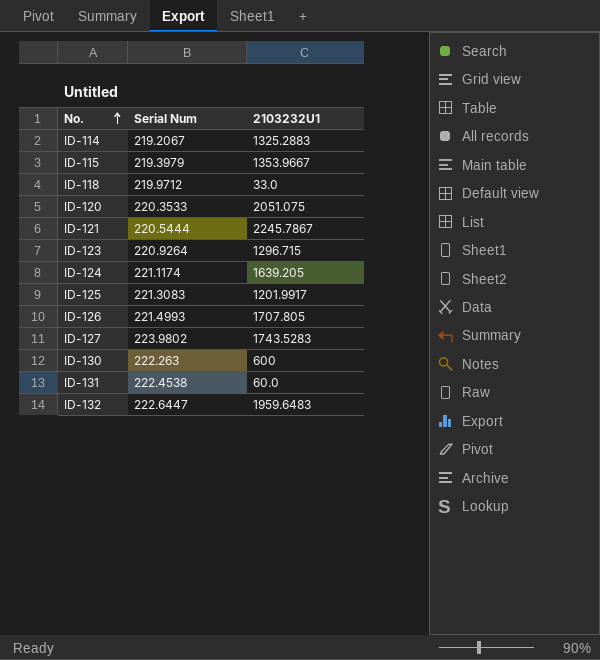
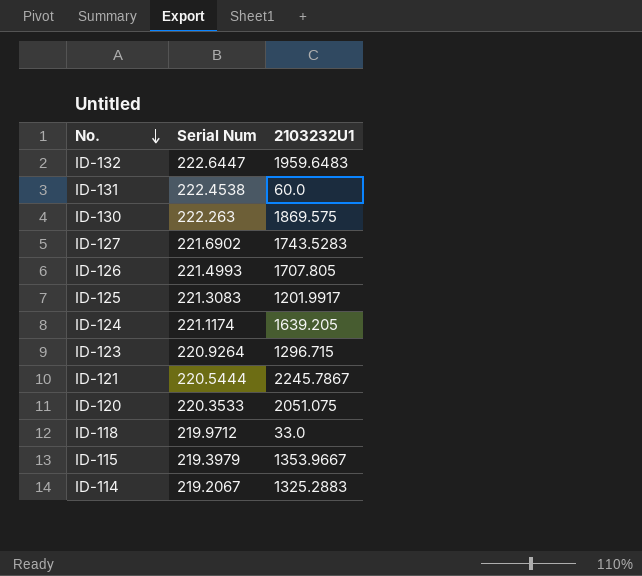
row order: No. ascending -> No. descending
ID-130 | 2103232U1: 600 -> 1869.575
ID-127 | Serial Num: 223.9802 -> 221.6902

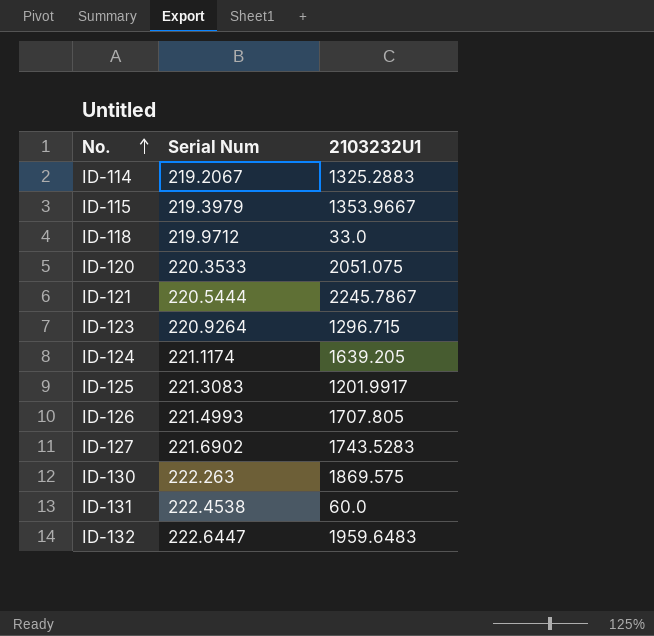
row order: No. descending -> No. ascending

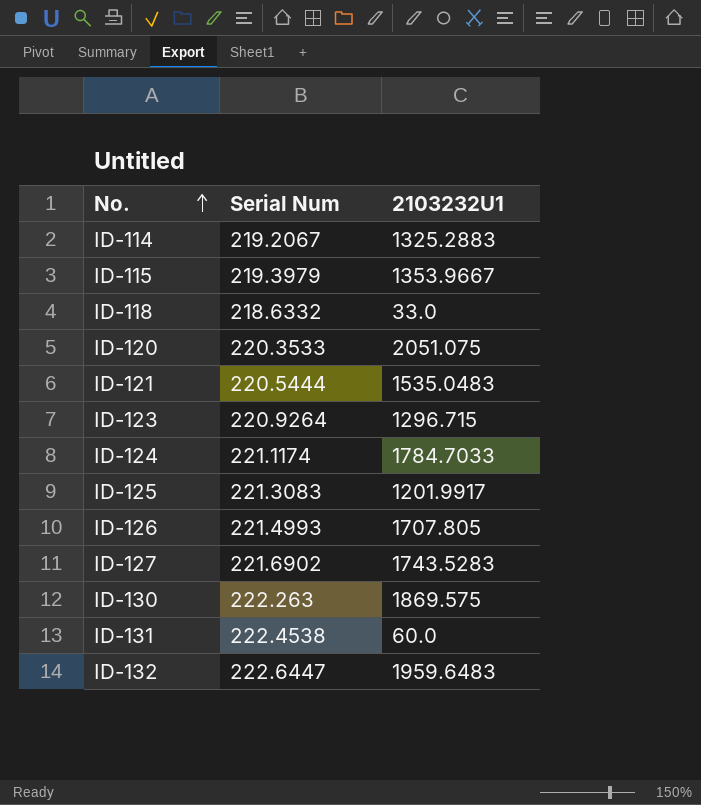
ID-118 | Serial Num: 219.9712 -> 218.6332
ID-121 | 2103232U1: 2245.7867 -> 1535.0483
ID-124 | 2103232U1: 1639.205 -> 1784.7033

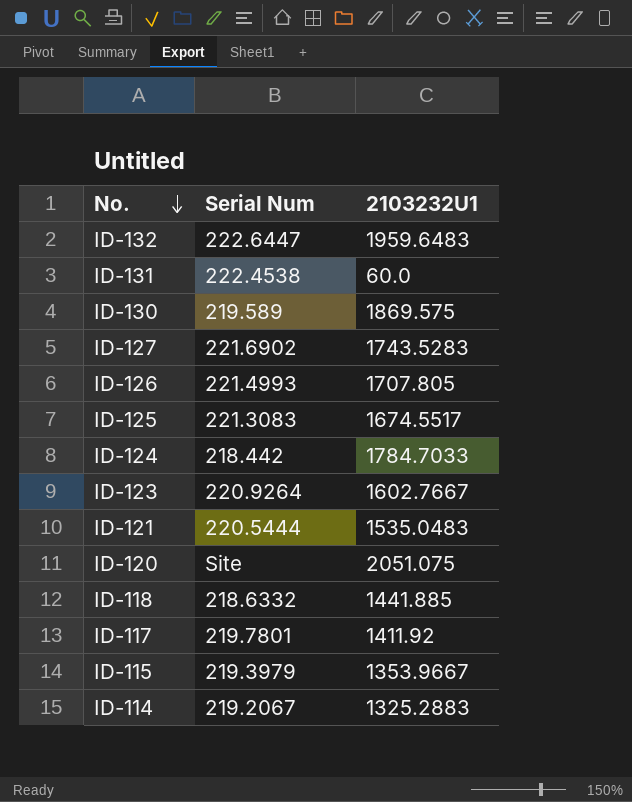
row order: No. ascending -> No. descending
ID-130 | Serial Num: 222.263 -> 219.589
ID-125 | 2103232U1: 1201.9917 -> 1674.5517
ID-124 | Serial Num: 221.1174 -> 218.442
ID-123 | 2103232U1: 1296.715 -> 1602.7667
ID-120 | Serial Num: 220.3533 -> Site
ID-118 | 2103232U1: 33.0 -> 1441.885
row ID-117: none -> 219.7801 | 1411.92

